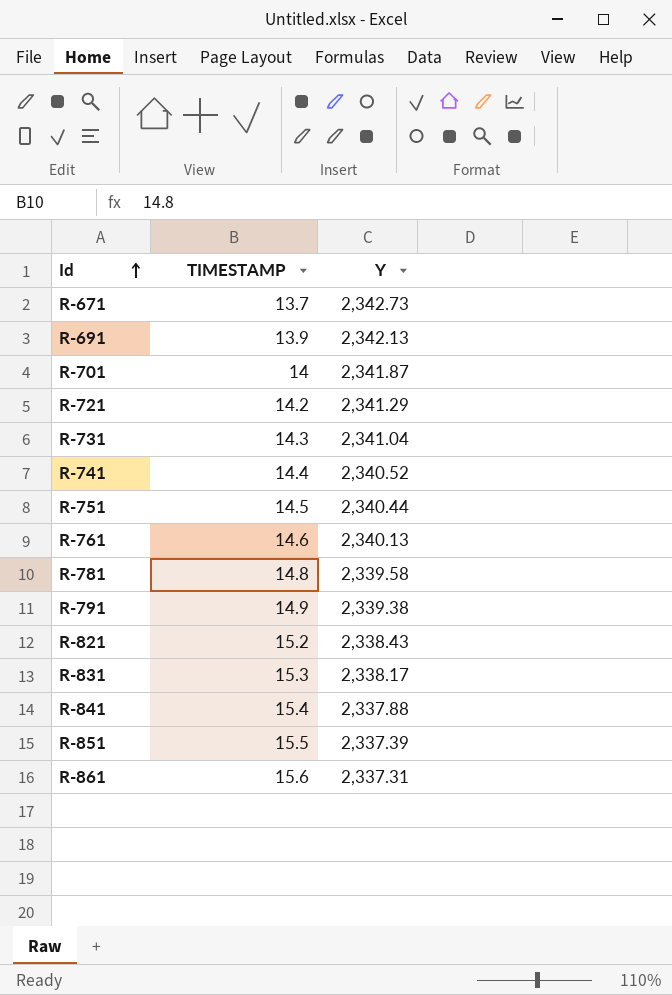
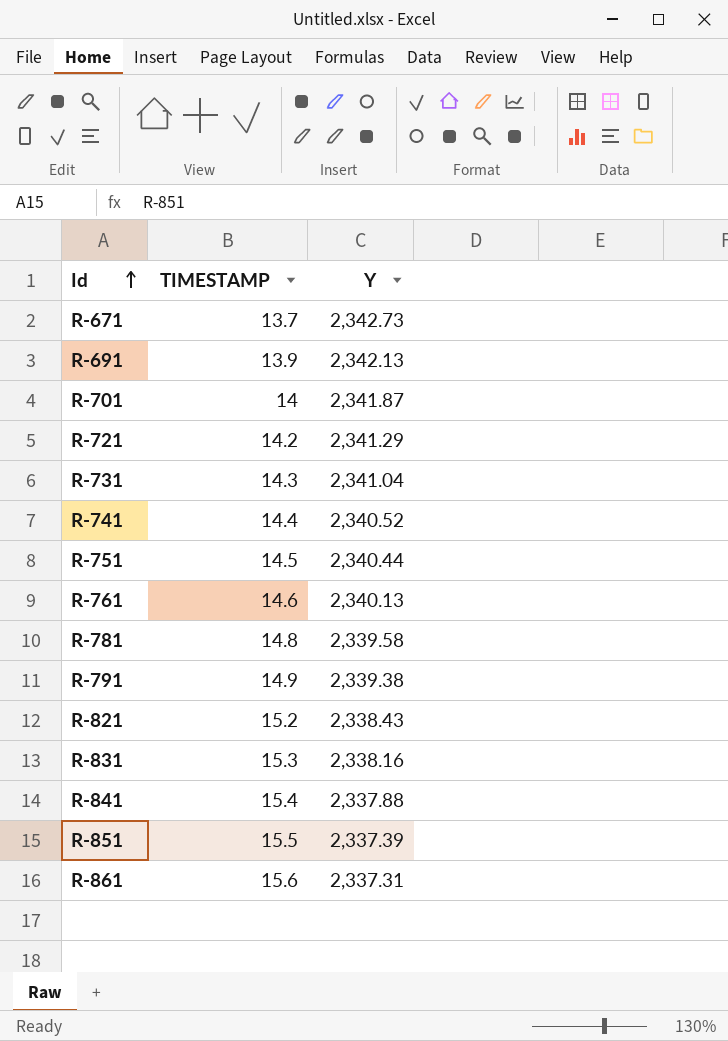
R-831 | Y: 2,338.17 -> 2,338.16

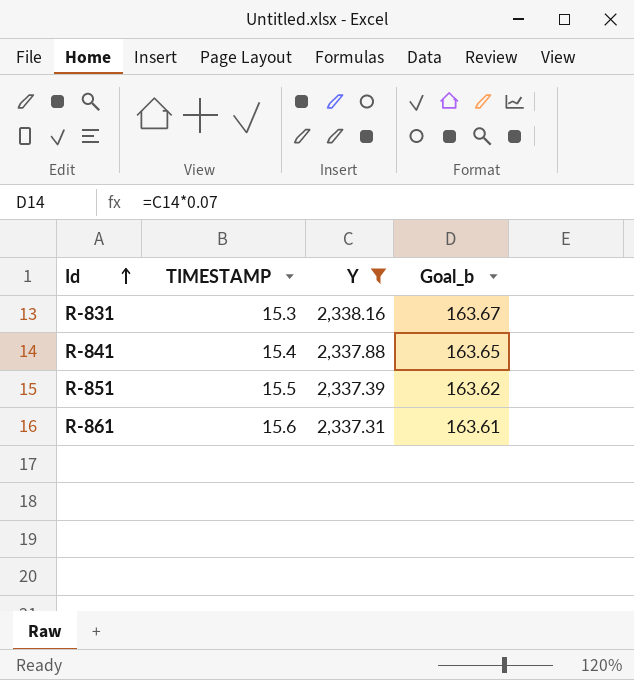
filter: none -> Y <= 2,338.16
column Goal_b | formula: none -> [Y] * 0.07

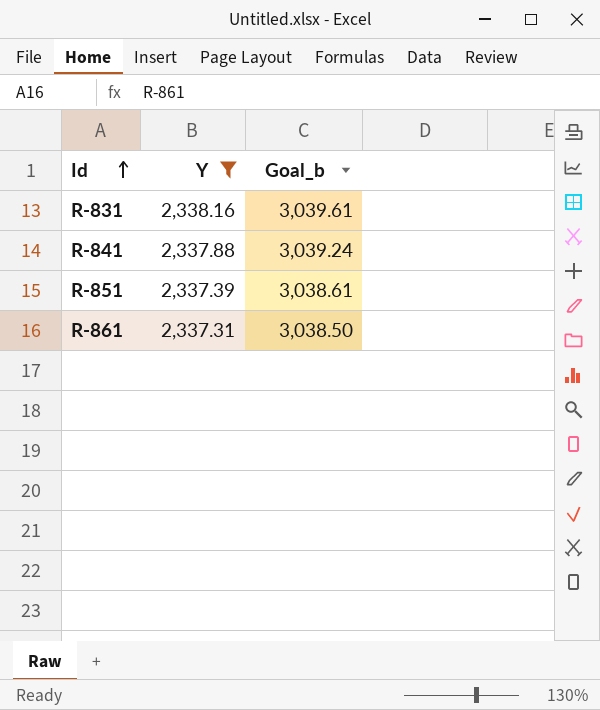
column TIMESTAMP | position: 2 -> none
column Goal_b | formula: [Y] * 0.07 -> [Y] * 1.3

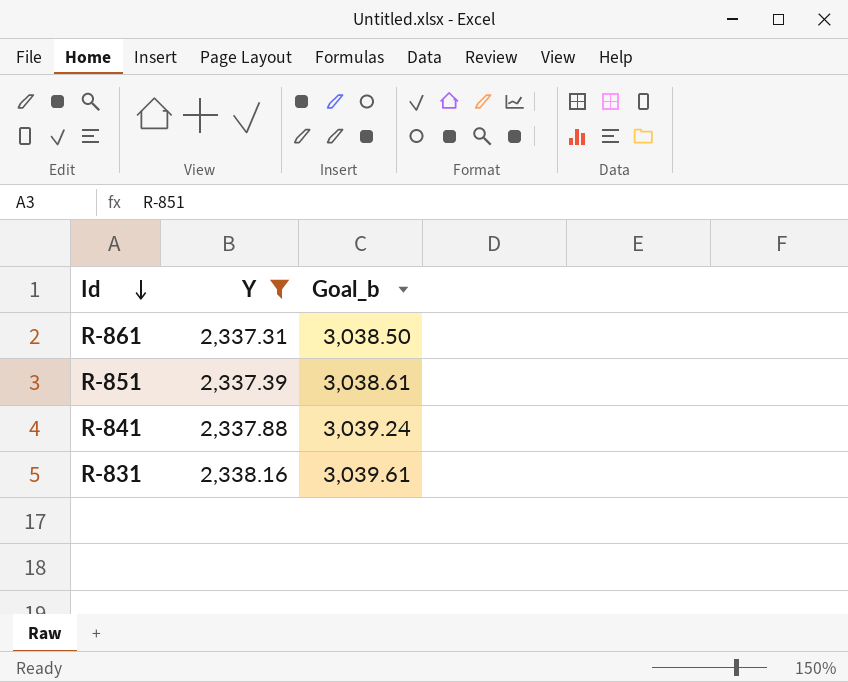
row order: Id ascending -> Id descending

